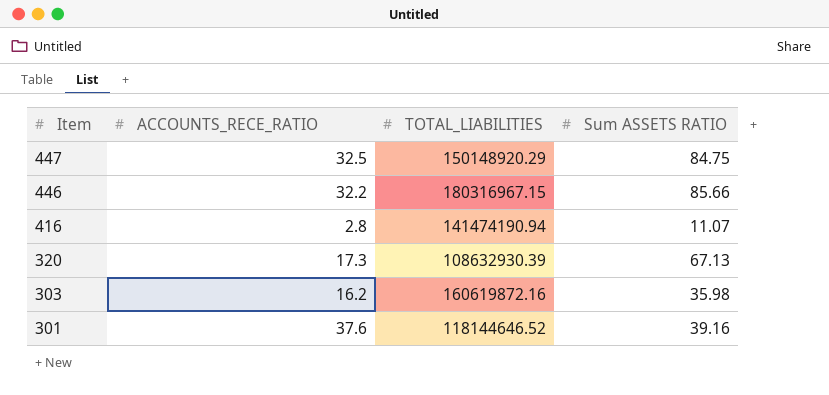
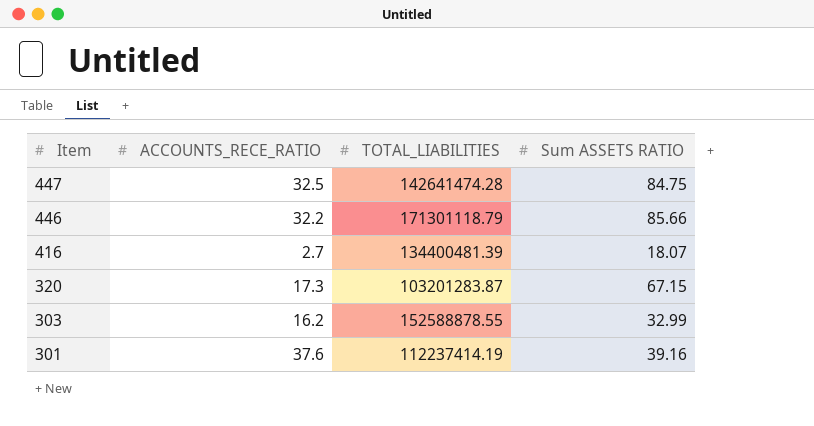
447 | TOTAL_LIABILITIES: 150148920.29 -> 142641474.28
446 | TOTAL_LIABILITIES: 180316967.15 -> 171301118.79
416 | ACCOUNTS_RECE_RATIO: 2.8 -> 2.7
416 | TOTAL_LIABILITIES: 141474190.94 -> 134400481.39
416 | Sum ASSETS RATIO: 11.07 -> 18.07
320 | TOTAL_LIABILITIES: 108632930.39 -> 103201283.87
320 | Sum ASSETS RATIO: 67.13 -> 67.15
303 | TOTAL_LIABILITIES: 160619872.16 -> 152588878.55
303 | Sum ASSETS RATIO: 35.98 -> 32.99
301 | TOTAL_LIABILITIES: 118144646.52 -> 112237414.19

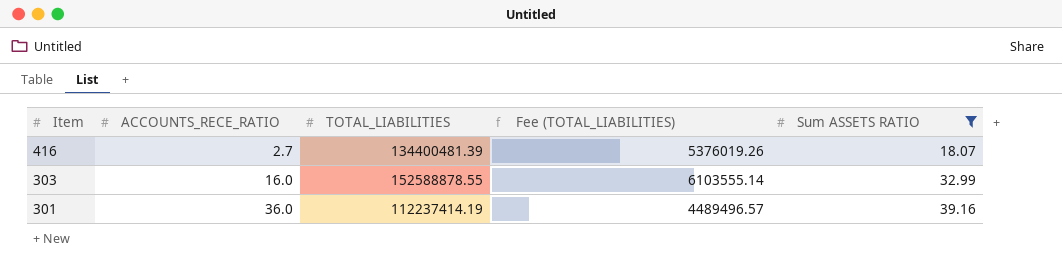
filter: none -> Sum ASSETS RATIO <= 39.16
column Fee (TOTAL_LIABILITIES) | formula: none -> [TOTAL_LIABILITIES] * 0.04
303 | ACCOUNTS_RECE_RATIO: 16.2 -> 16.0
301 | ACCOUNTS_RECE_RATIO: 37.6 -> 36.0

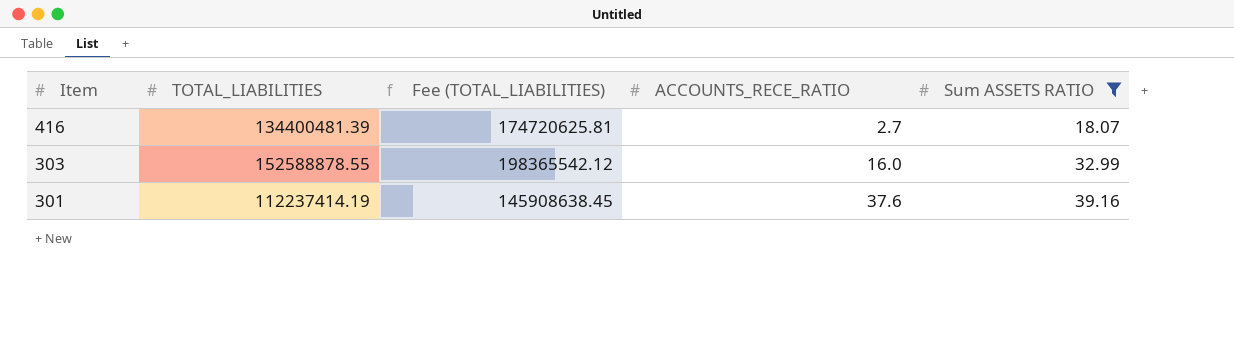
column Fee (TOTAL_LIABILITIES) | formula: [TOTAL_LIABILITIES] * 0.04 -> [TOTAL_LIABILITIES] * 1.3
column ACCOUNTS_RECE_RATIO | position: 2 -> 4
301 | ACCOUNTS_RECE_RATIO: 36.0 -> 37.6

